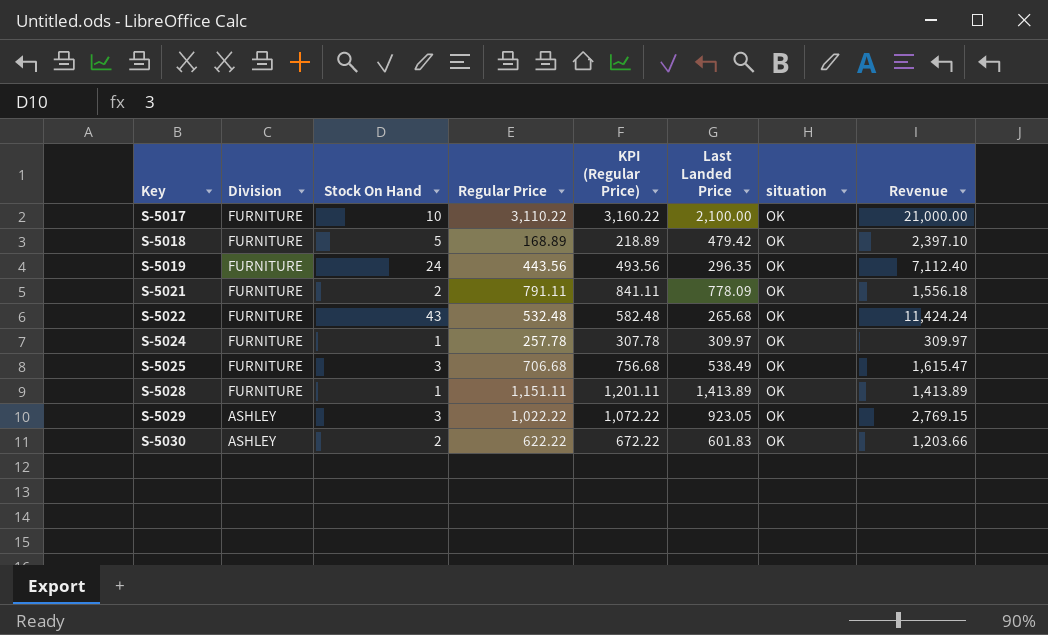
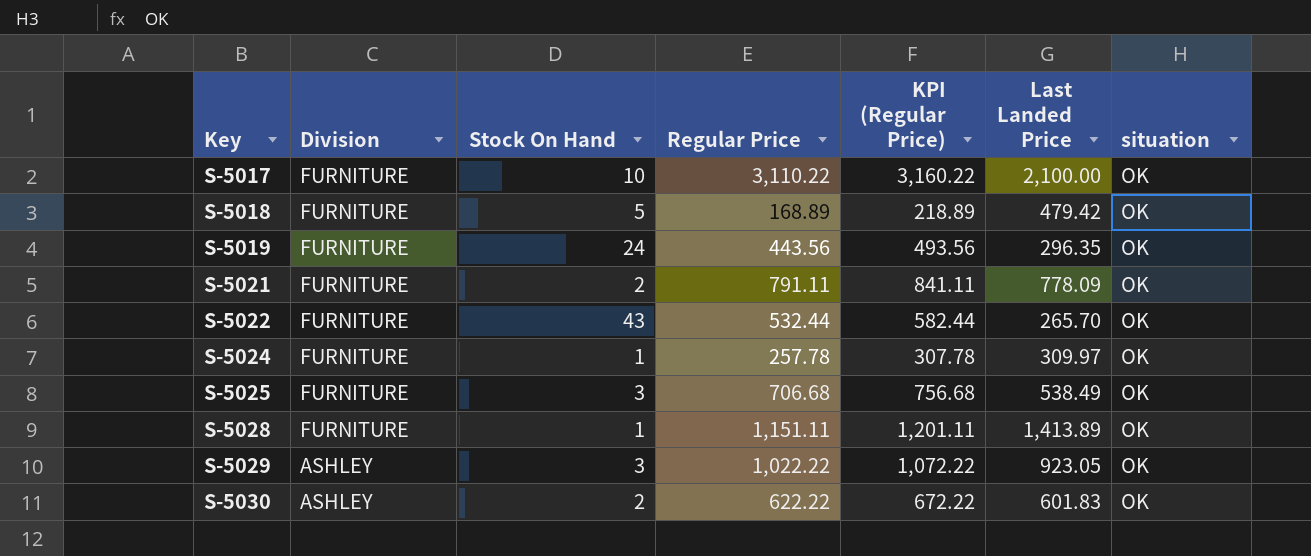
column Revenue | formula: [Stock On Hand] * [Last Landed Price] -> none
S-5022 | Regular Price: 532.48 -> 532.44
S-5022 | KPI (Regular Price): 582.48 -> 582.44
S-5022 | Last Landed Price: 265.68 -> 265.70

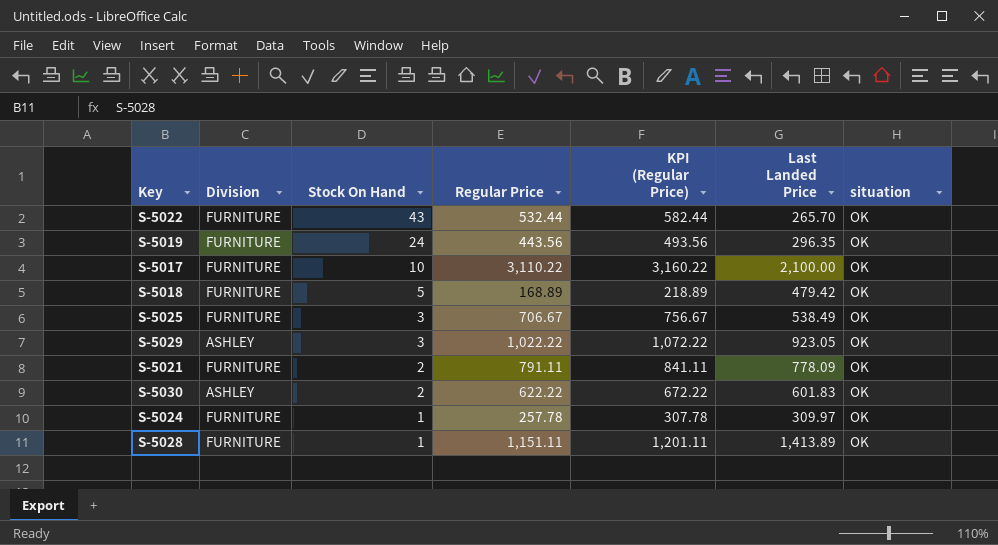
row order: Key ascending -> Stock On Hand descending
S-5025 | Regular Price: 706.68 -> 706.67
S-5025 | KPI (Regular Price): 756.68 -> 756.67

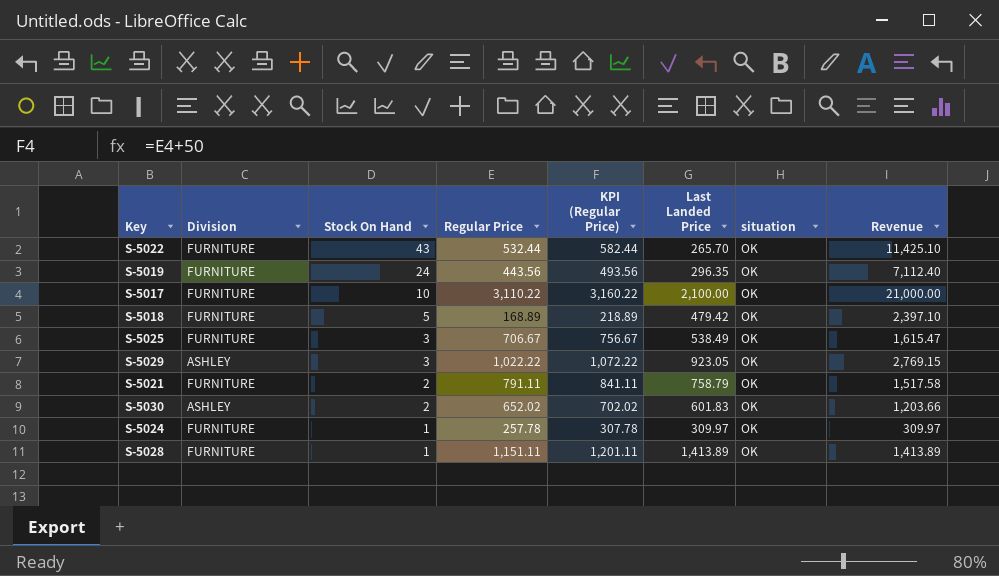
column Revenue | formula: none -> [Stock On Hand] * [Last Landed Price]
S-5021 | Last Landed Price: 778.09 -> 758.79
S-5030 | Regular Price: 622.22 -> 652.02
S-5030 | KPI (Regular Price): 672.22 -> 702.02

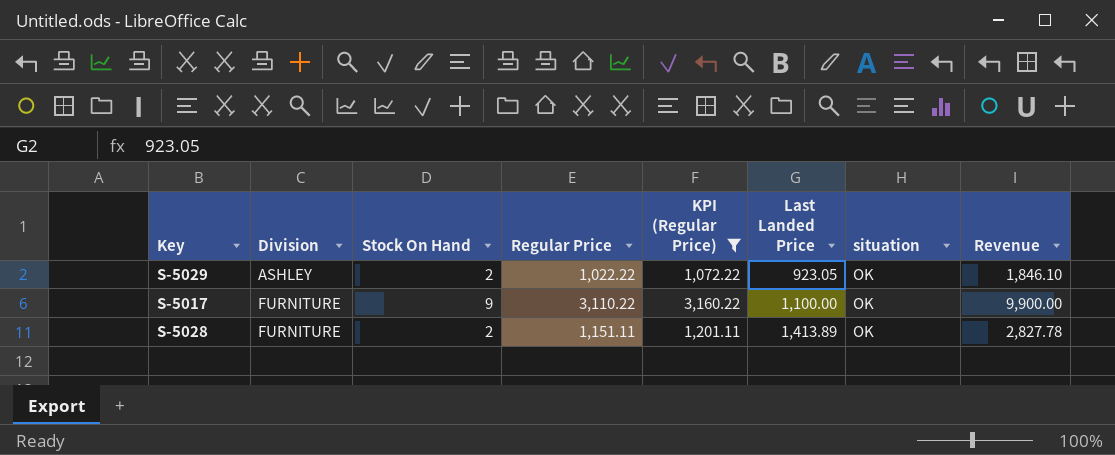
filter: none -> KPI (Regular Price) >= 1,072.22
row order: Stock On Hand descending -> Division ascending
S-5029 | Stock On Hand: 3 -> 2
S-5029 | Revenue: 2,769.15 -> 1,846.10
S-5017 | Stock On Hand: 10 -> 9
S-5017 | Last Landed Price: 2,100.00 -> 1,100.00
S-5017 | Revenue: 21,000.00 -> 9,900.00
S-5028 | Stock On Hand: 1 -> 2
S-5028 | Revenue: 1,413.89 -> 2,827.78

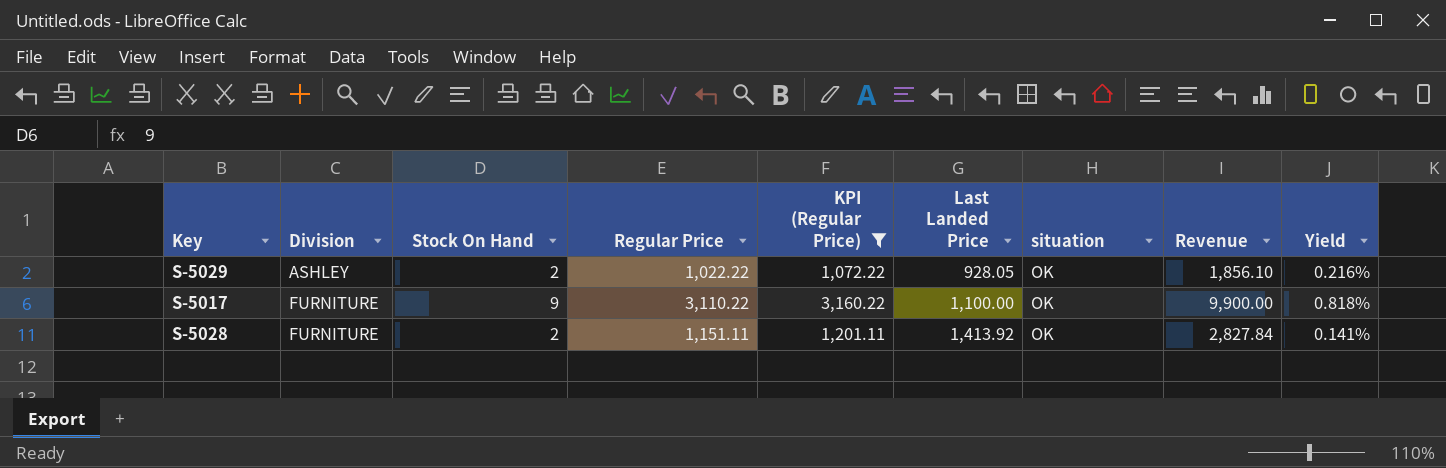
column Yield | formula: none -> [Stock On Hand] / [Last Landed Price]
S-5029 | Last Landed Price: 923.05 -> 928.05
S-5029 | Revenue: 1,846.10 -> 1,856.10
S-5028 | Last Landed Price: 1,413.89 -> 1,413.92
S-5028 | Revenue: 2,827.78 -> 2,827.84

